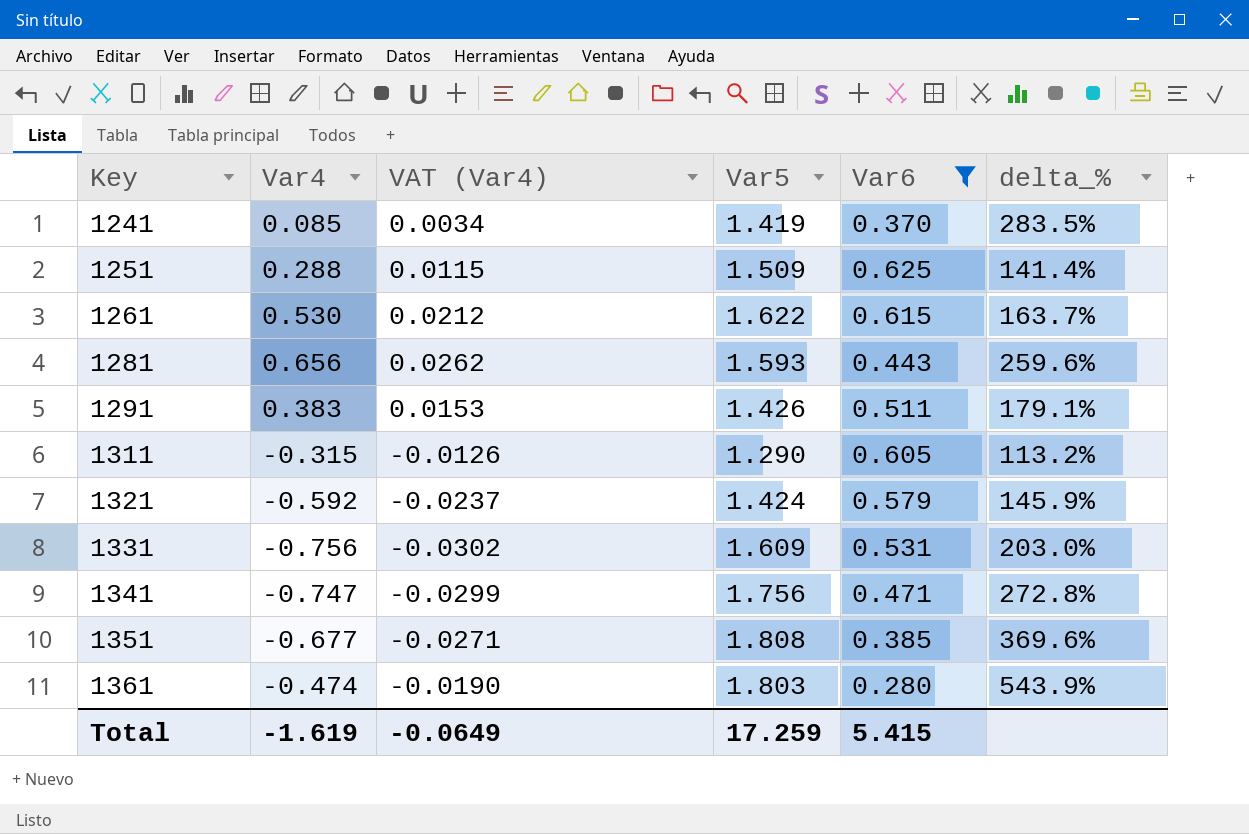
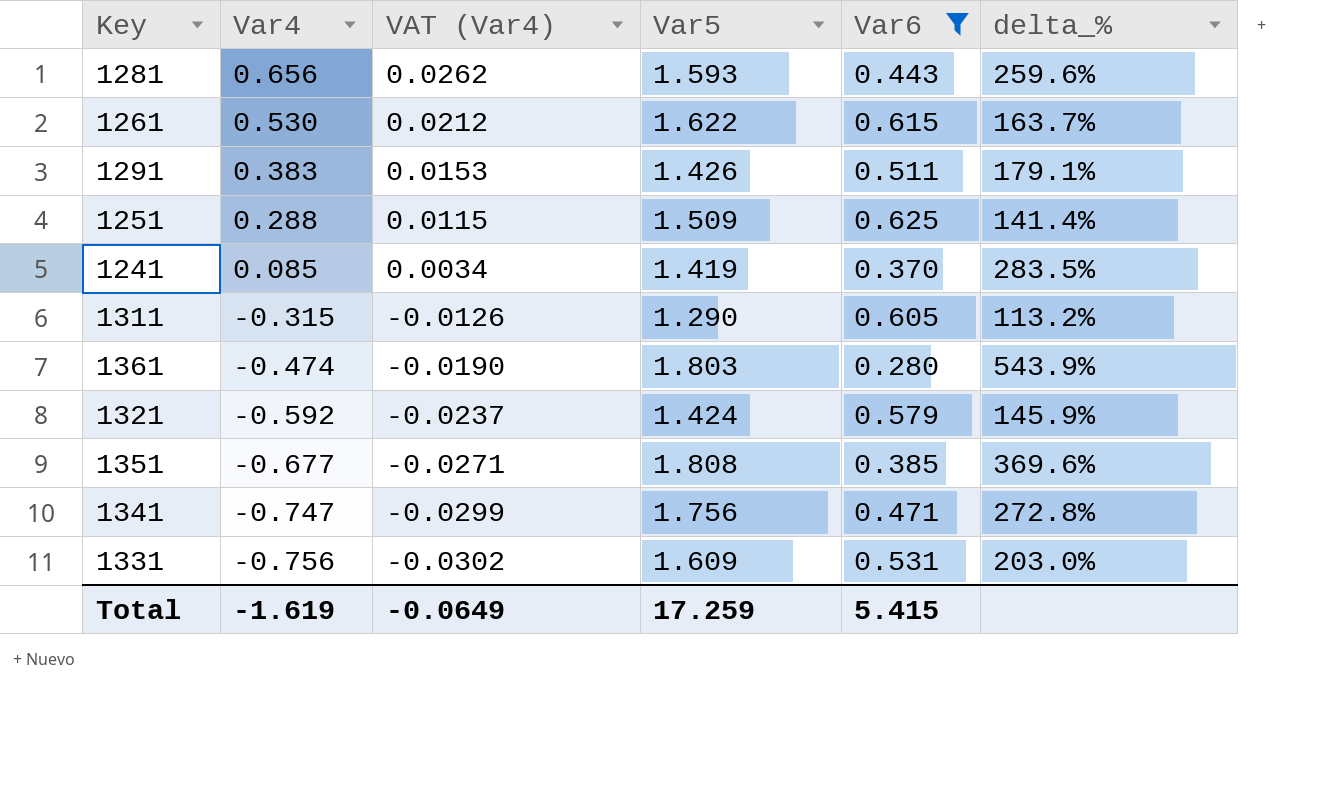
row order: Key ascending -> Var4 descending

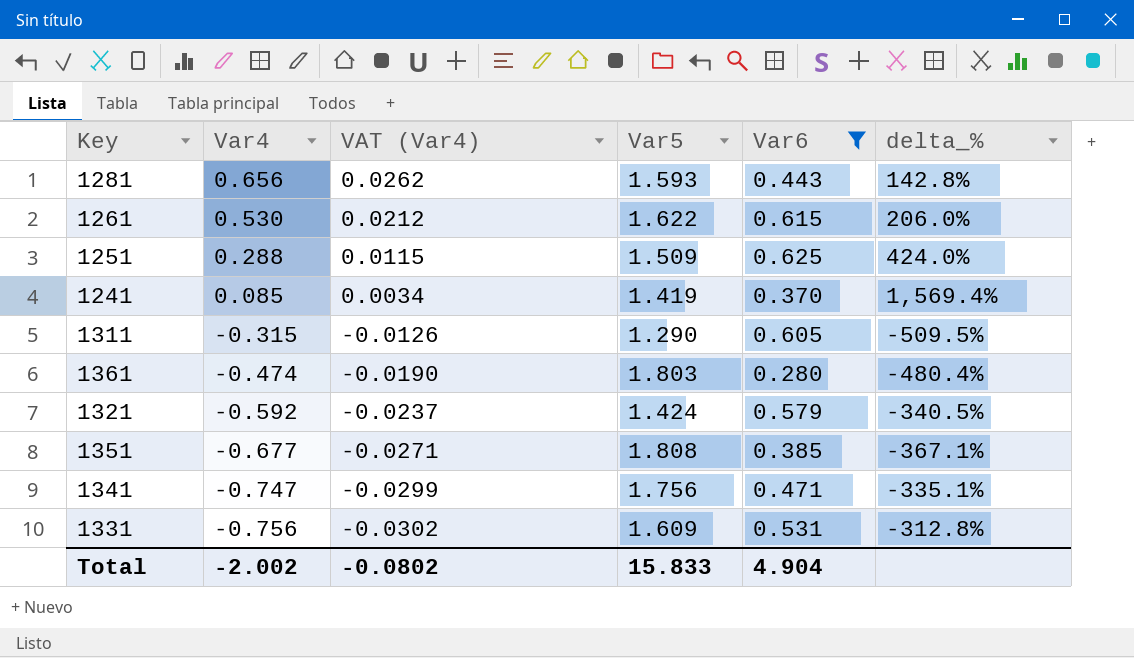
column delta_% | formula: ([Var5] - [Var6]) / [Var6] -> ([Var5] - [Var4]) / [Var4]
row 1291: 0.383 | 0.0153 | 1.426 | 0.511 | 179.1% -> none
Total | Var4: -1.619 -> -2.002
Total | VAT (Var4): -0.0649 -> -0.0802
Total | Var5: 17.259 -> 15.833
Total | Var6: 5.415 -> 4.904

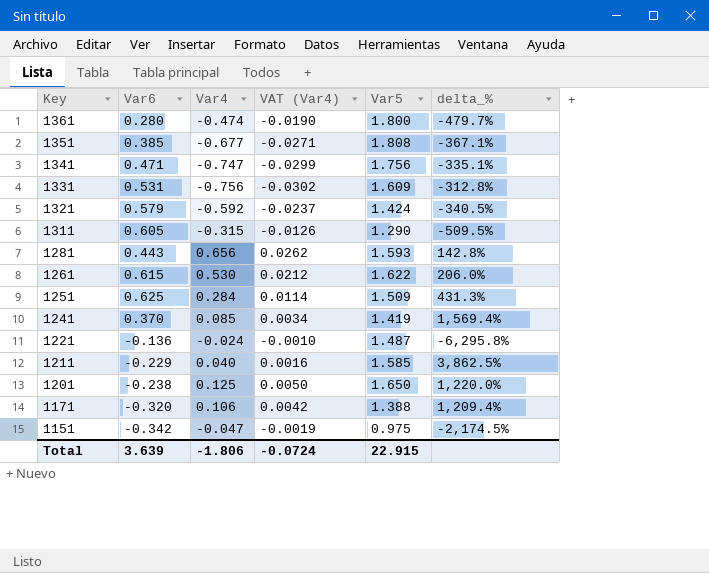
filter: Var6 >= 0.280 -> none
row order: Var4 descending -> Key descending
column Var6 | position: 5 -> 2
1361 | Var5: 1.803 -> 1.800
1361 | delta_%: -480.4% -> -479.7%
1251 | Var4: 0.288 -> 0.284
1251 | VAT (Var4): 0.0115 -> 0.0114
1251 | delta_%: 424.0% -> 431.3%
Total | Var6: 4.904 -> 3.639
Total | Var4: -2.002 -> -1.806
Total | VAT (Var4): -0.0802 -> -0.0724
Total | Var5: 15.833 -> 22.915

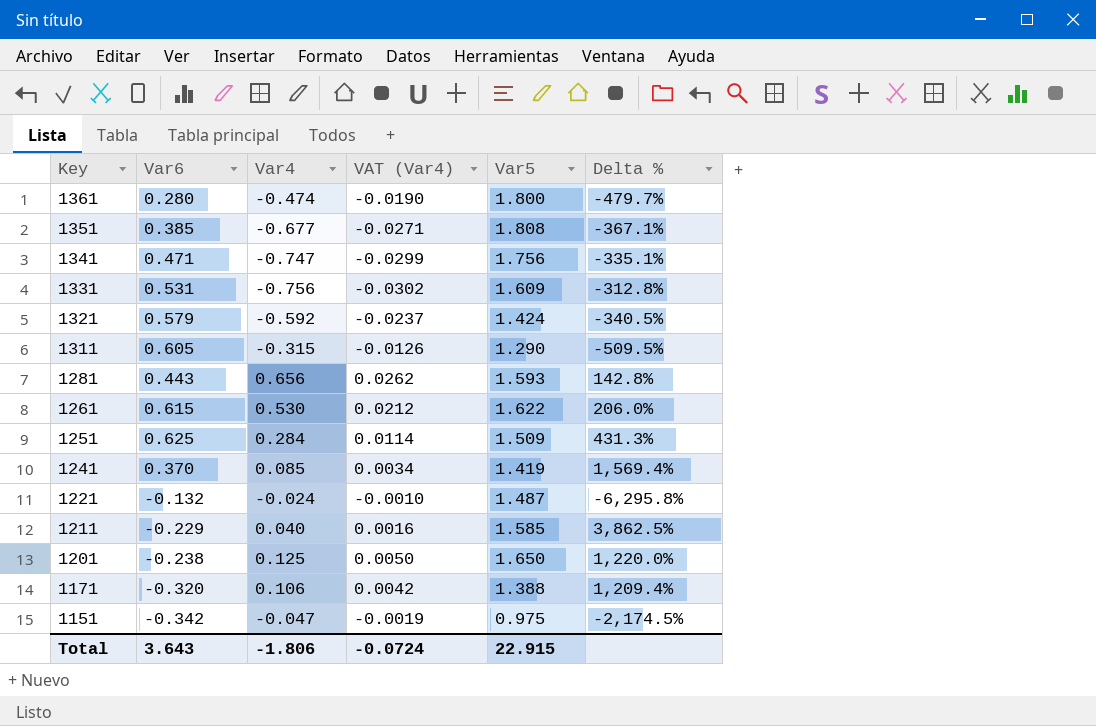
column name: delta_% -> Delta %
1221 | Var6: -0.136 -> -0.132
Total | Var6: 3.639 -> 3.643

